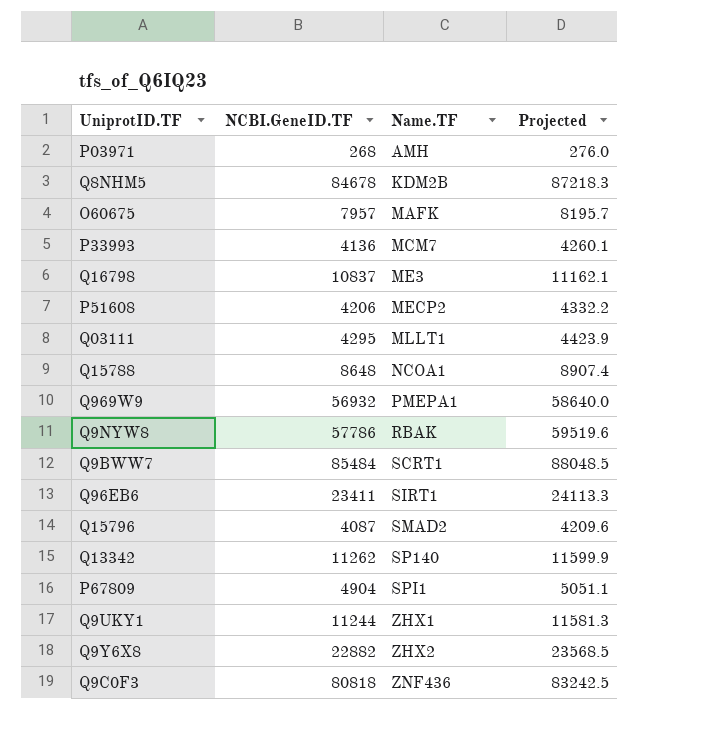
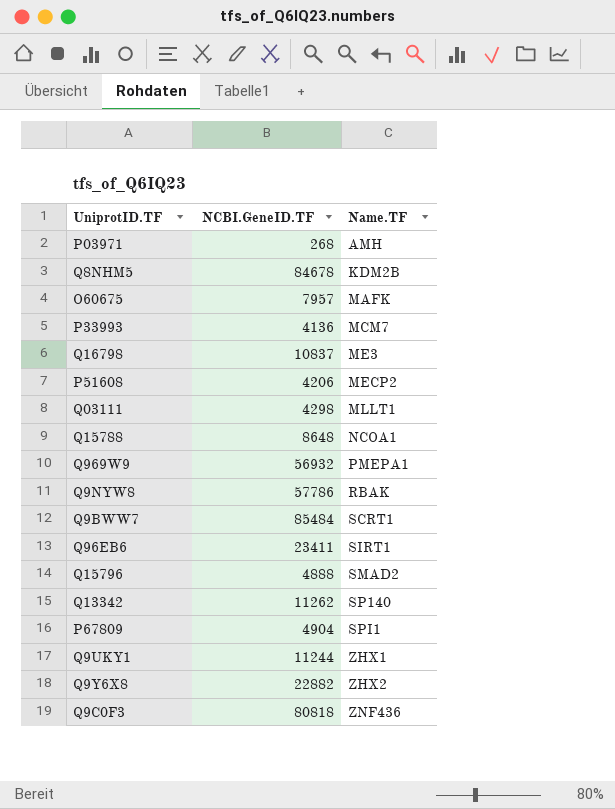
column Projected | formula: [NCBI.GeneID.TF] * 1.03 -> none
Q03111 | NCBI.GeneID.TF: 4295 -> 4298
Q15796 | NCBI.GeneID.TF: 4087 -> 4888

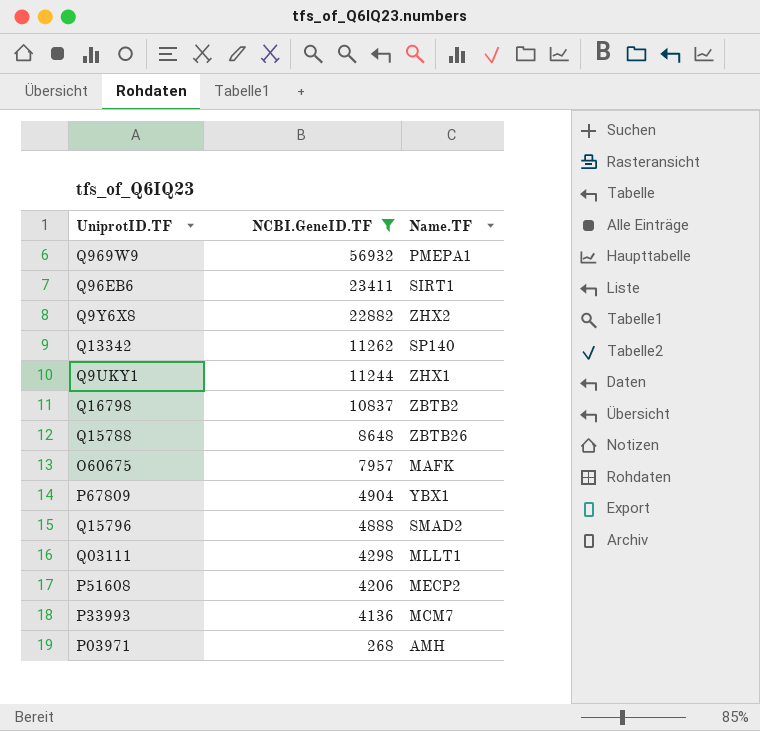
filter: none -> NCBI.GeneID.TF <= 56932
row order: Name.TF ascending -> NCBI.GeneID.TF descending
Q16798 | Name.TF: ME3 -> ZBTB2
Q15788 | Name.TF: NCOA1 -> ZBTB26
P67809 | Name.TF: SPI1 -> YBX1

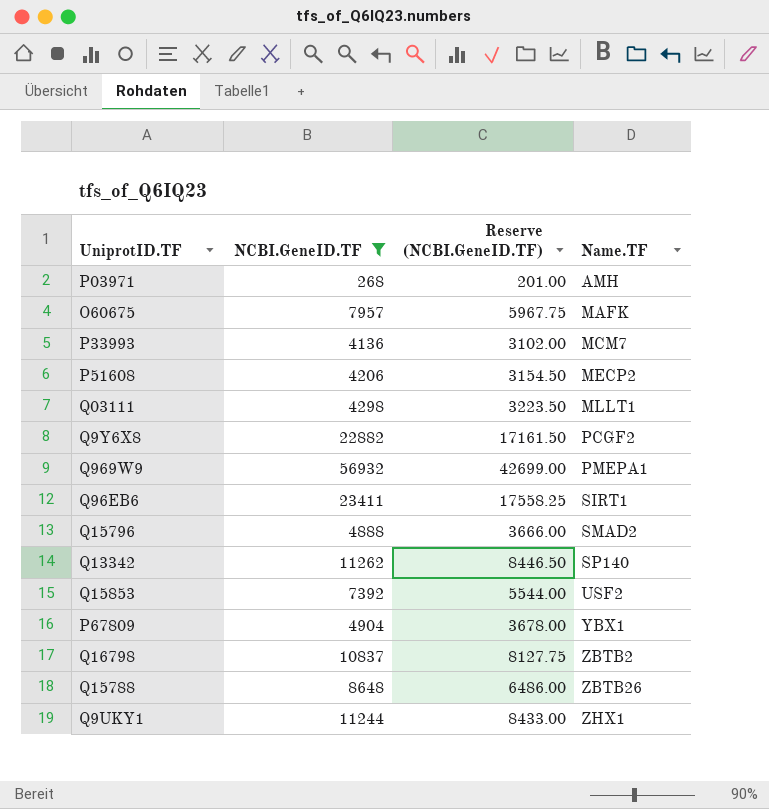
row order: NCBI.GeneID.TF descending -> Name.TF ascending
column Reserve (NCBI.GeneID.TF) | formula: none -> [NCBI.GeneID.TF] * 0.75
Q9Y6X8 | Name.TF: ZHX2 -> PCGF2
row Q15853: none -> 7392 | 5544.00 | USF2

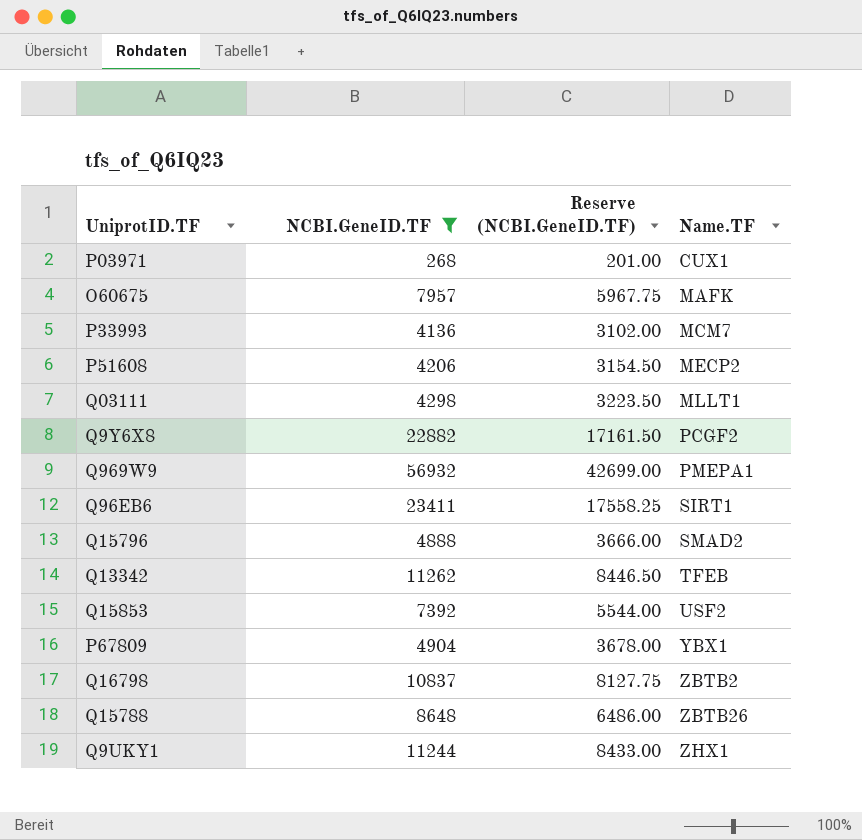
P03971 | Name.TF: AMH -> CUX1
Q13342 | Name.TF: SP140 -> TFEB

